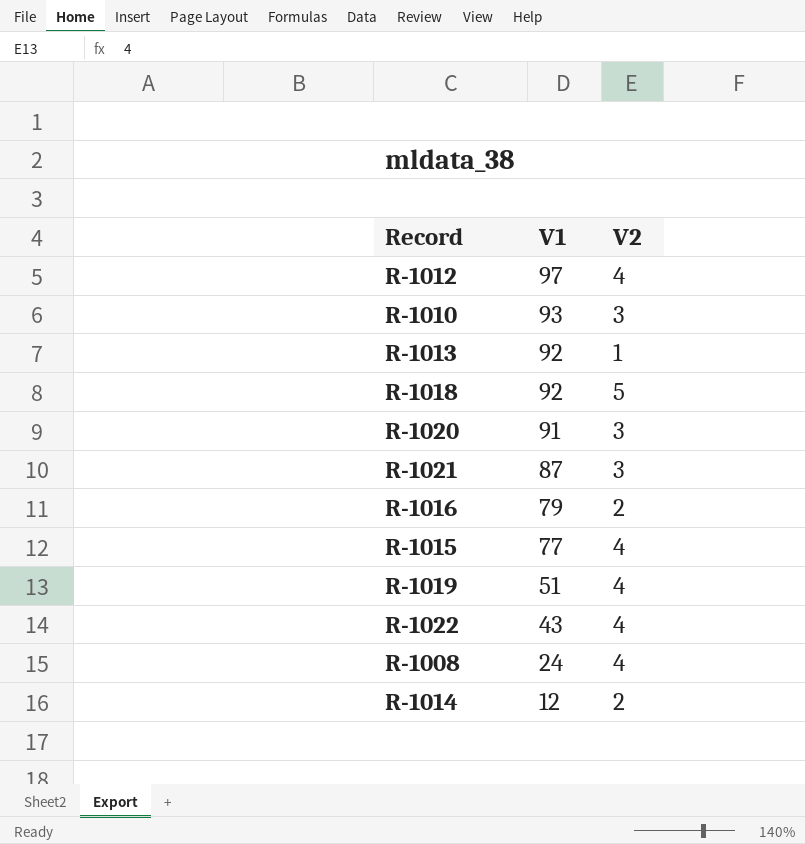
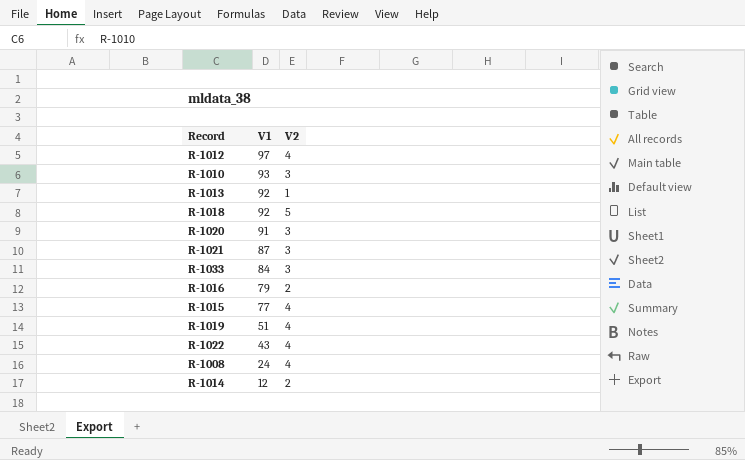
row R-1033: none -> 84 | 3

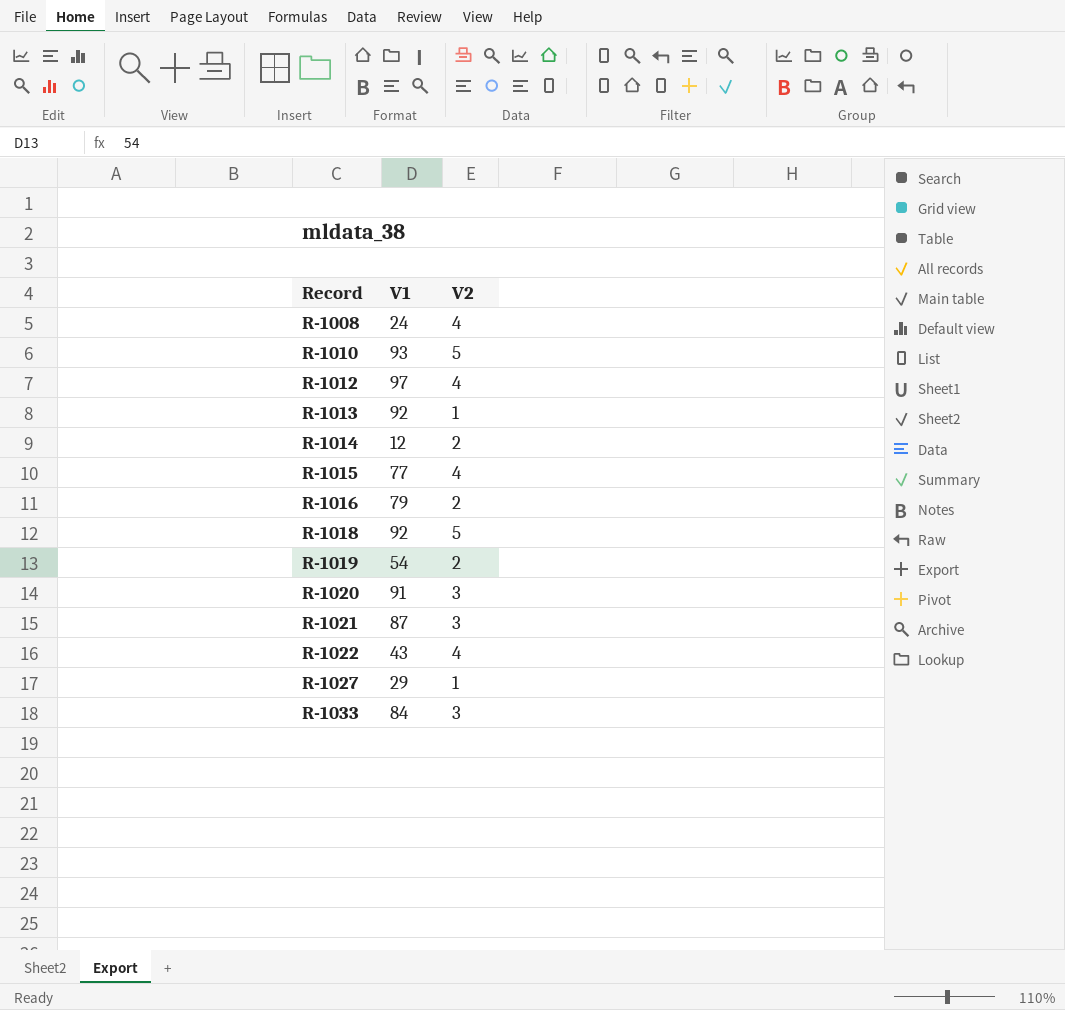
row order: V1 descending -> Record ascending
R-1010 | V2: 3 -> 5
R-1019 | V1: 51 -> 54
R-1019 | V2: 4 -> 2
row R-1027: none -> 29 | 1

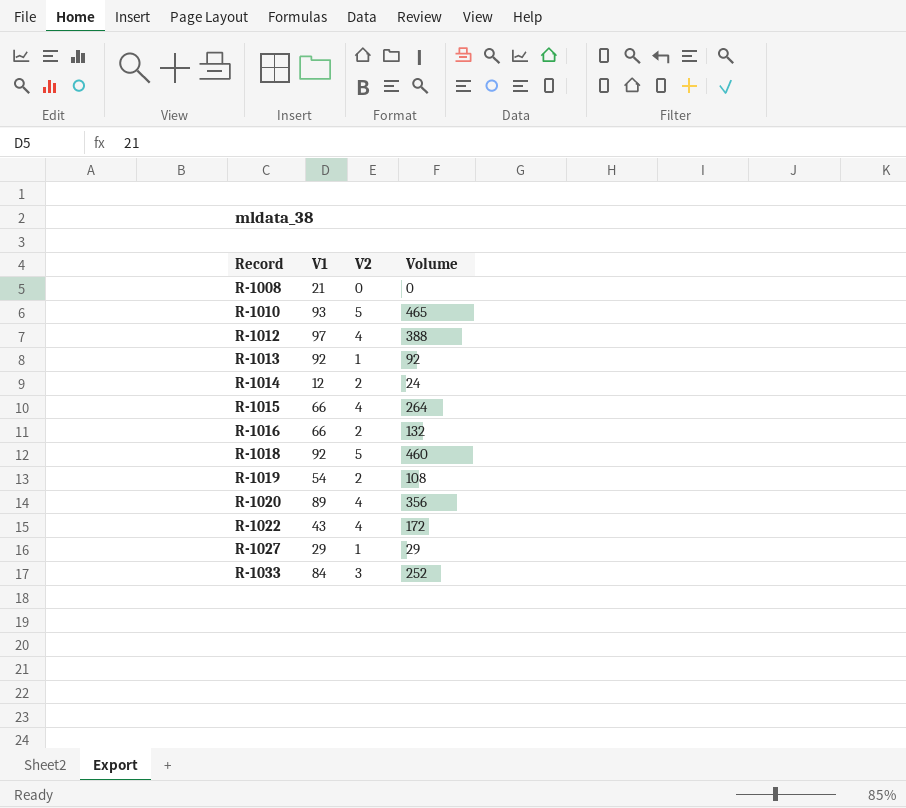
column Volume | formula: none -> [V1] * [V2]
row R-1021: 87 | 3 -> none
R-1008 | V1: 24 -> 21
R-1008 | V2: 4 -> 0
R-1015 | V1: 77 -> 66
R-1016 | V1: 79 -> 66
R-1020 | V1: 91 -> 89
R-1020 | V2: 3 -> 4

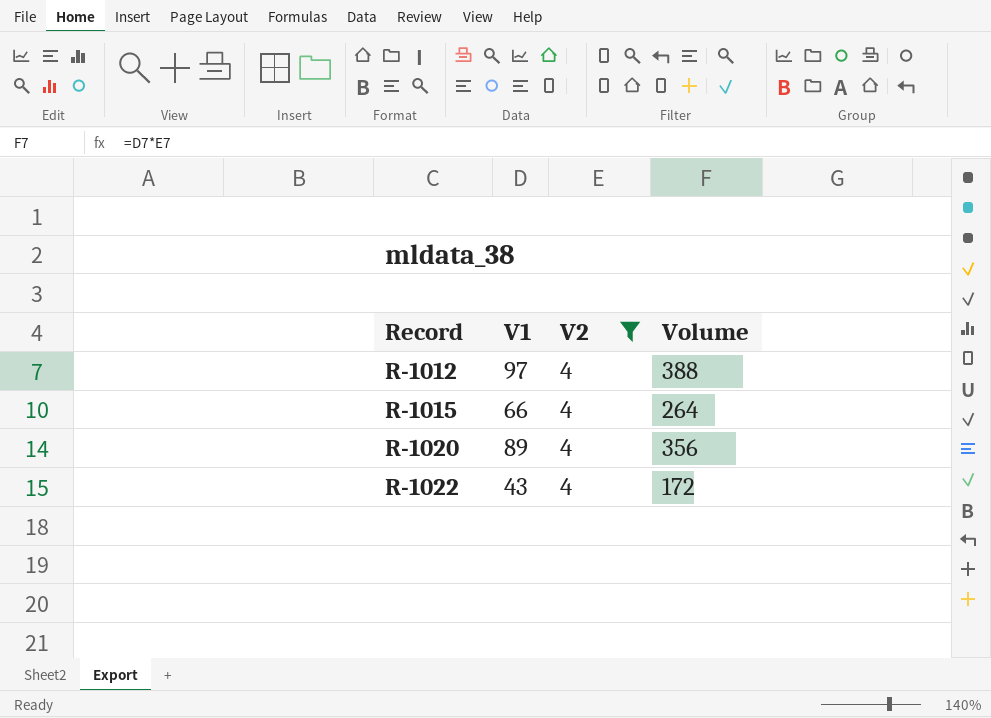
filter: none -> V2 = 4

